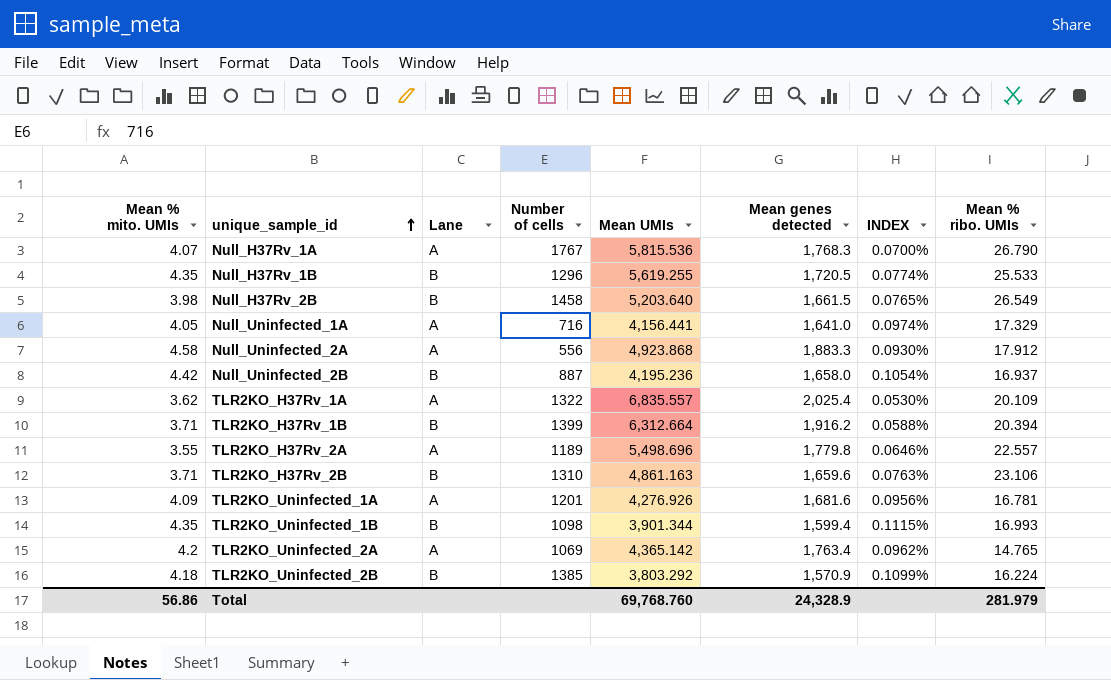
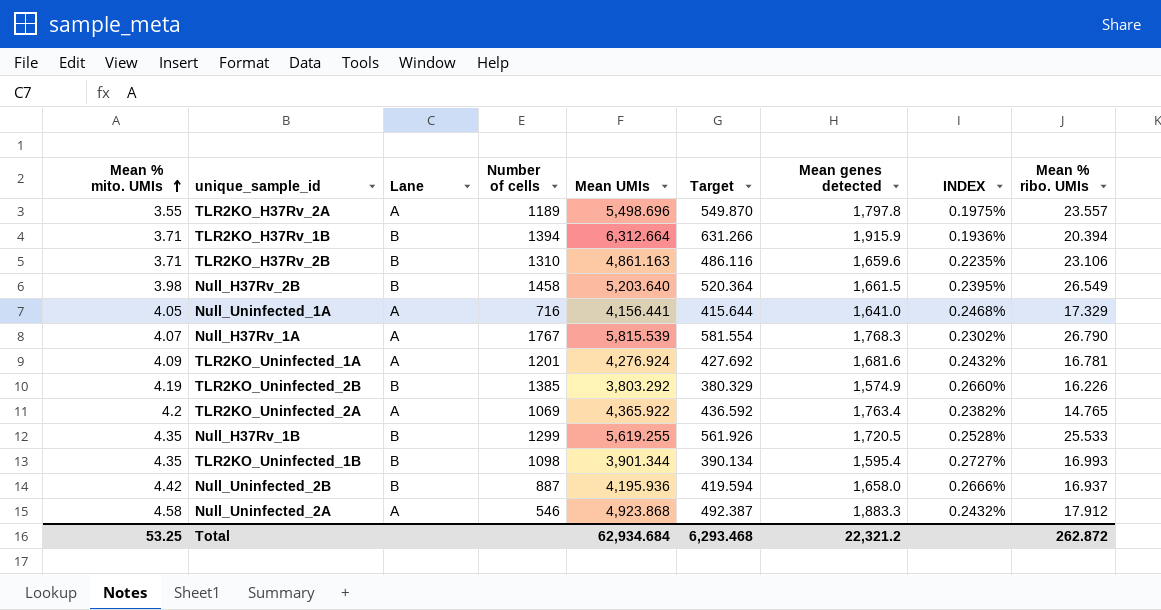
row order: unique_sample_id ascending -> Mean % mito. UMIs ascending
column Target | formula: none -> [Mean UMIs] * 0.1
column INDEX | formula: [Mean % mito. UMIs] / [Mean UMIs] -> [Mean % mito. UMIs] / [Mean genes detected]
row TLR2KO_H37Rv_1A: 3.62 | A | 1322 | 6,835.557 | 2,025.4 | 0.0530% | 20.109 -> none
TLR2KO_H37Rv_2A | Mean genes detected: 1,779.8 -> 1,797.8
TLR2KO_H37Rv_2A | Mean % ribo. UMIs: 22.557 -> 23.557
TLR2KO_H37Rv_1B | Number of cells: 1399 -> 1394
TLR2KO_H37Rv_1B | Mean genes detected: 1,916.2 -> 1,915.9
Null_H37Rv_1A | Mean UMIs: 5,815.536 -> 5,815.539
TLR2KO_Uninfected_1A | Mean UMIs: 4,276.926 -> 4,276.924
TLR2KO_Uninfected_2B | Mean % mito. UMIs: 4.18 -> 4.19
TLR2KO_Uninfected_2B | Mean genes detected: 1,570.9 -> 1,574.9
TLR2KO_Uninfected_2B | Mean % ribo. UMIs: 16.224 -> 16.226
TLR2KO_Uninfected_2A | Mean UMIs: 4,365.142 -> 4,365.922
Null_H37Rv_1B | Number of cells: 1296 -> 1299
TLR2KO_Uninfected_1B | Mean genes detected: 1,599.4 -> 1,595.4
Null_Uninfected_2B | Mean UMIs: 4,195.236 -> 4,195.936
Null_Uninfected_2A | Number of cells: 556 -> 546
Total | Mean % mito. UMIs: 56.86 -> 53.25
Total | Mean UMIs: 69,768.760 -> 62,934.684
Total | Mean genes detected: 24,328.9 -> 22,321.2
Total | Mean % ribo. UMIs: 281.979 -> 262.872

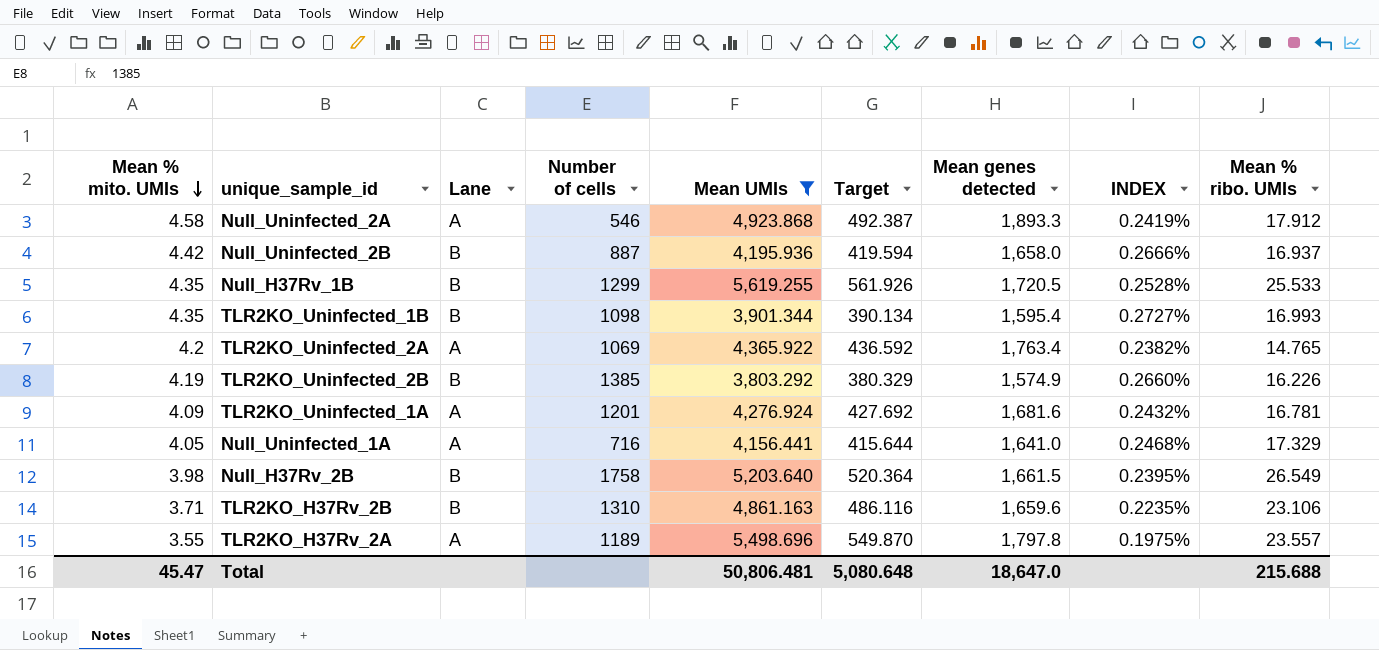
filter: none -> Mean UMIs <= 5,619.255
row order: Mean % mito. UMIs ascending -> Mean % mito. UMIs descending
Null_Uninfected_2A | Mean genes detected: 1,883.3 -> 1,893.3
Null_Uninfected_2A | INDEX: 0.2432% -> 0.2419%
Null_H37Rv_2B | Number of cells: 1458 -> 1758
Total | Mean % mito. UMIs: 53.25 -> 45.47
Total | Mean UMIs: 62,934.684 -> 50,806.481
Total | Target: 6,293.468 -> 5,080.648
Total | Mean genes detected: 22,321.2 -> 18,647.0
Total | Mean % ribo. UMIs: 262.872 -> 215.688

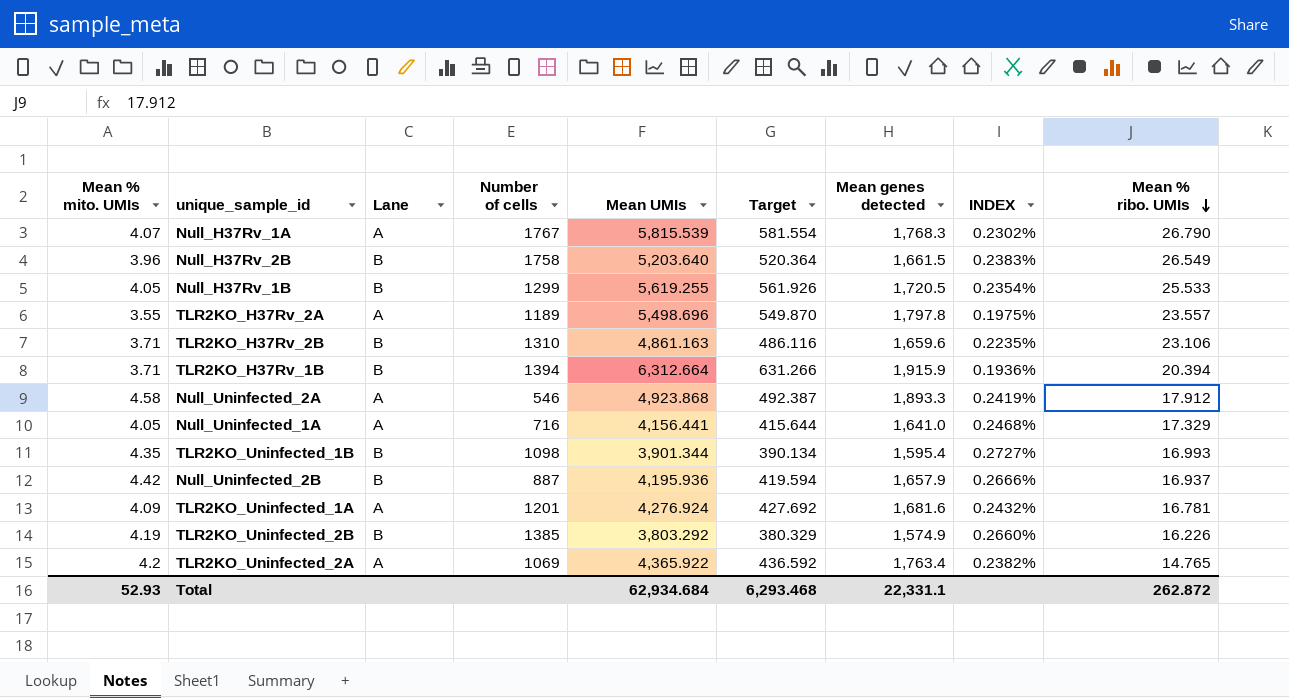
filter: Mean UMIs <= 5,619.255 -> none
row order: Mean % mito. UMIs descending -> Mean % ribo. UMIs descending
Null_H37Rv_2B | Mean % mito. UMIs: 3.98 -> 3.96
Null_H37Rv_2B | INDEX: 0.2395% -> 0.2383%
Null_H37Rv_1B | Mean % mito. UMIs: 4.35 -> 4.05
Null_H37Rv_1B | INDEX: 0.2528% -> 0.2354%
Null_Uninfected_2B | Mean genes detected: 1,658.0 -> 1,657.9
Total | Mean % mito. UMIs: 45.47 -> 52.93
Total | Mean UMIs: 50,806.481 -> 62,934.684
Total | Target: 5,080.648 -> 6,293.468
Total | Mean genes detected: 18,647.0 -> 22,331.1
Total | Mean % ribo. UMIs: 215.688 -> 262.872

